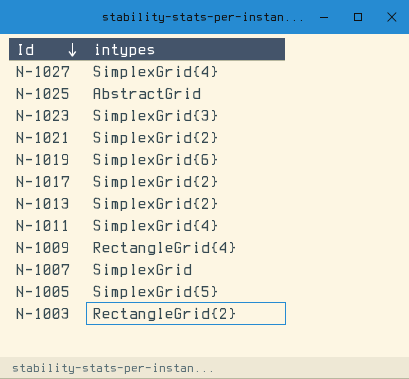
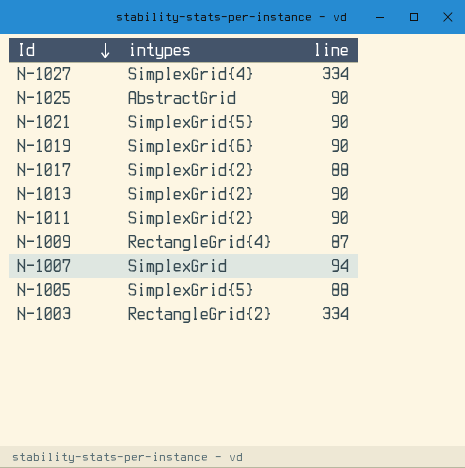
column line | position: none -> 3
row N-1023: SimplexGrid{3} -> none
N-1021 | intypes: SimplexGrid{2} -> SimplexGrid{5}
N-1011 | intypes: SimplexGrid{4} -> SimplexGrid{2}

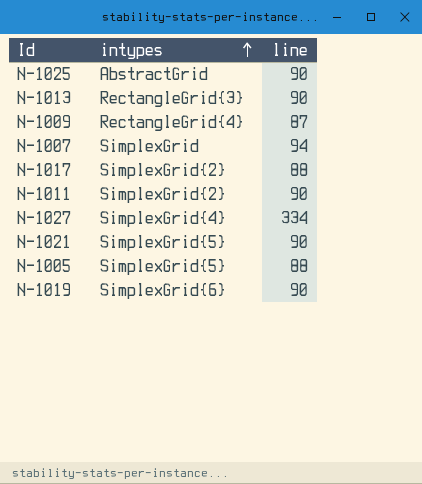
row order: Id descending -> intypes ascending
row N-1003: RectangleGrid{2} | 334 -> none
N-1013 | intypes: SimplexGrid{2} -> RectangleGrid{3}

